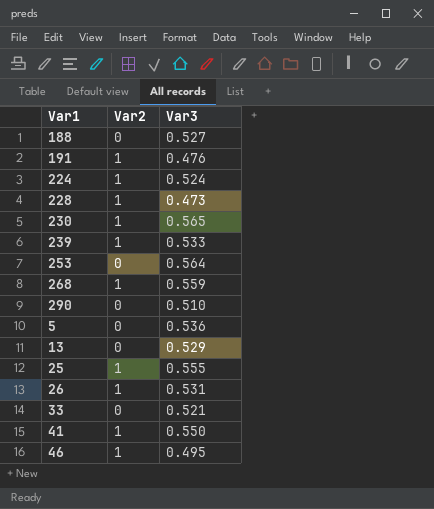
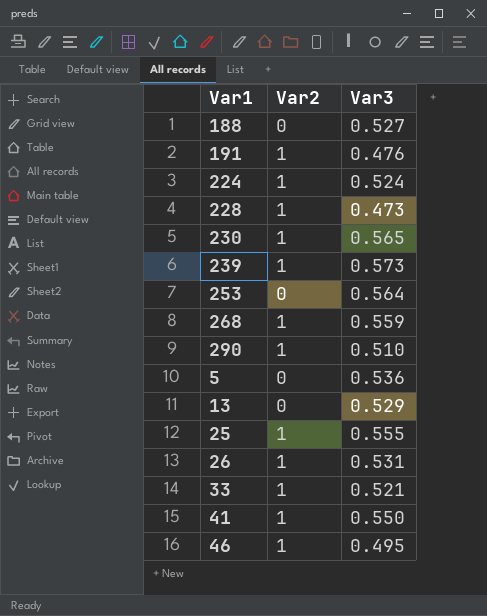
239 | Var3: 0.533 -> 0.573
290 | Var2: 0 -> 1
33 | Var2: 0 -> 1

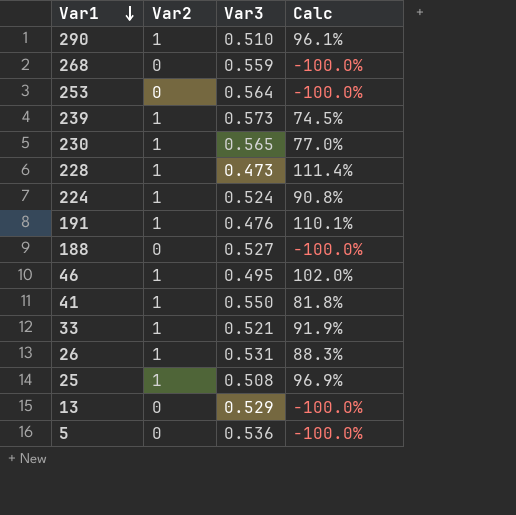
row order: none -> Var1 descending
column Calc | formula: none -> ([Var2] - [Var3]) / [Var3]
268 | Var2: 1 -> 0
25 | Var3: 0.555 -> 0.508

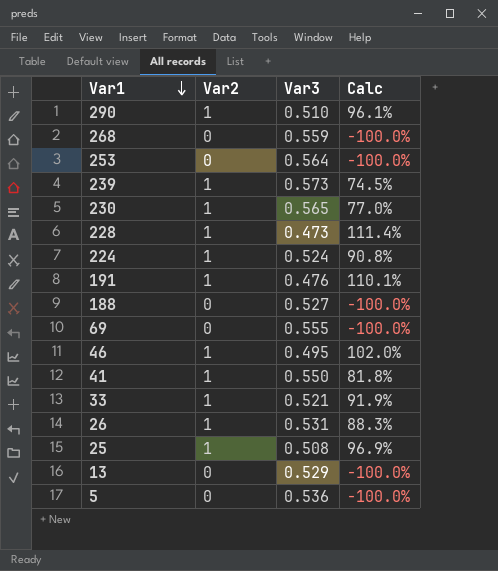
row 69: none -> 0 | 0.555 | -100.0%

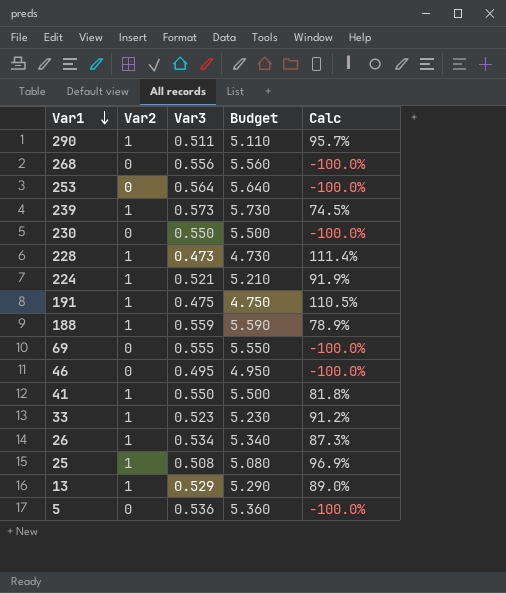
column Budget | formula: none -> [Var3] * 10
290 | Var3: 0.510 -> 0.511
290 | Calc: 96.1% -> 95.7%
268 | Var3: 0.559 -> 0.556
230 | Var2: 1 -> 0
230 | Var3: 0.565 -> 0.550
230 | Calc: 77.0% -> -100.0%
224 | Var3: 0.524 -> 0.521
224 | Calc: 90.8% -> 91.9%
191 | Var3: 0.476 -> 0.475
191 | Calc: 110.1% -> 110.5%
188 | Var2: 0 -> 1
188 | Var3: 0.527 -> 0.559
188 | Calc: -100.0% -> 78.9%
46 | Var2: 1 -> 0
46 | Calc: 102.0% -> -100.0%
33 | Var3: 0.521 -> 0.523
33 | Calc: 91.9% -> 91.2%
26 | Var3: 0.531 -> 0.534
26 | Calc: 88.3% -> 87.3%
13 | Var2: 0 -> 1
13 | Calc: -100.0% -> 89.0%

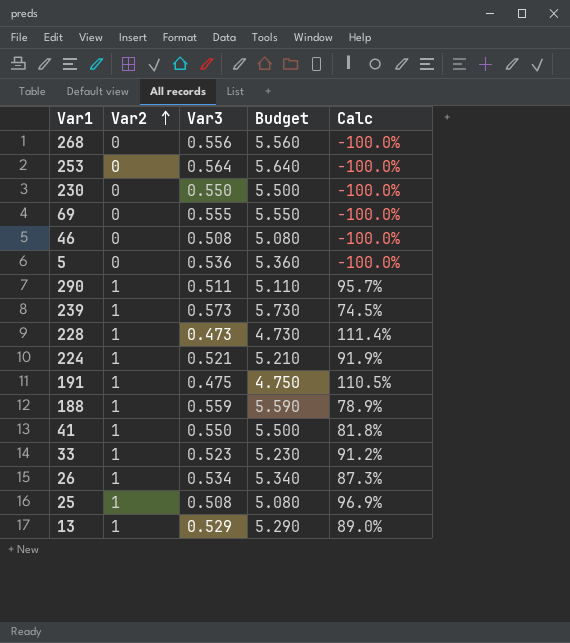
row order: Var1 descending -> Var2 ascending
46 | Var3: 0.495 -> 0.508
46 | Budget: 4.950 -> 5.080

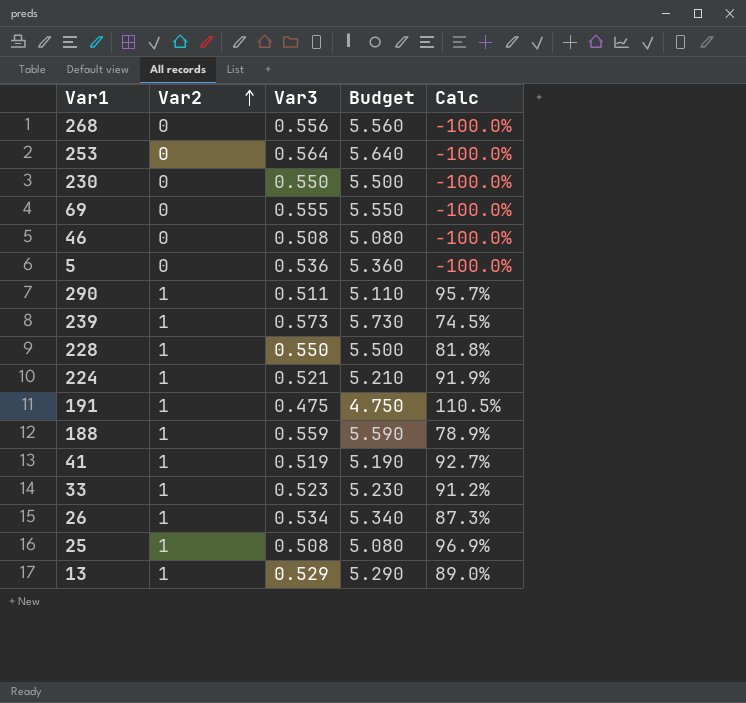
228 | Var3: 0.473 -> 0.550
228 | Budget: 4.730 -> 5.500
228 | Calc: 111.4% -> 81.8%
41 | Var3: 0.550 -> 0.519
41 | Budget: 5.500 -> 5.190
41 | Calc: 81.8% -> 92.7%

